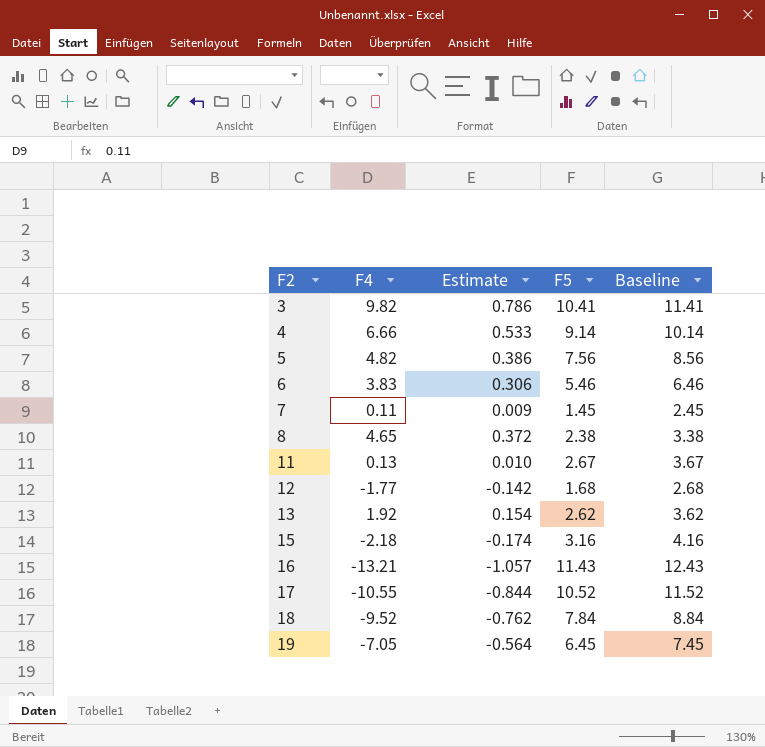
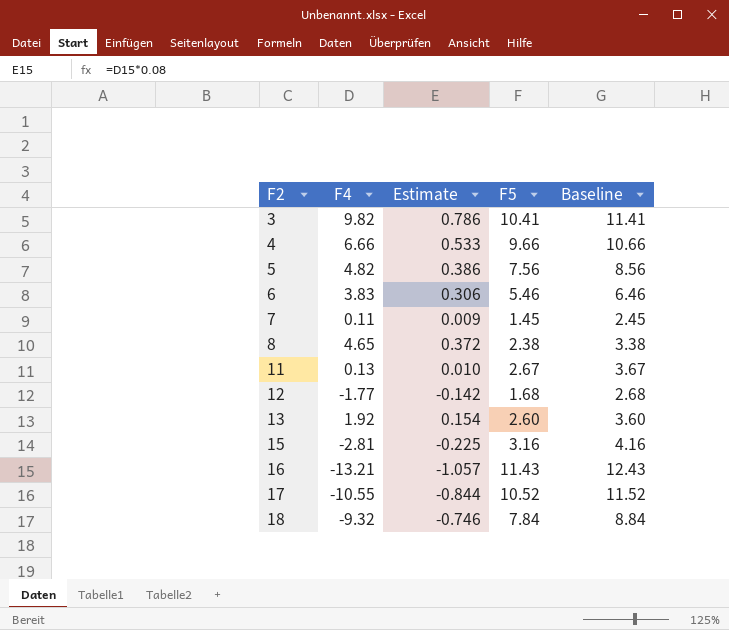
row 19: -7.05 | -0.564 | 6.45 | 7.45 -> none
4 | F5: 9.14 -> 9.66
4 | Baseline: 10.14 -> 10.66
13 | F5: 2.62 -> 2.60
13 | Baseline: 3.62 -> 3.60
15 | F4: -2.18 -> -2.81
15 | Estimate: -0.174 -> -0.225
18 | F4: -9.52 -> -9.32
18 | Estimate: -0.762 -> -0.746

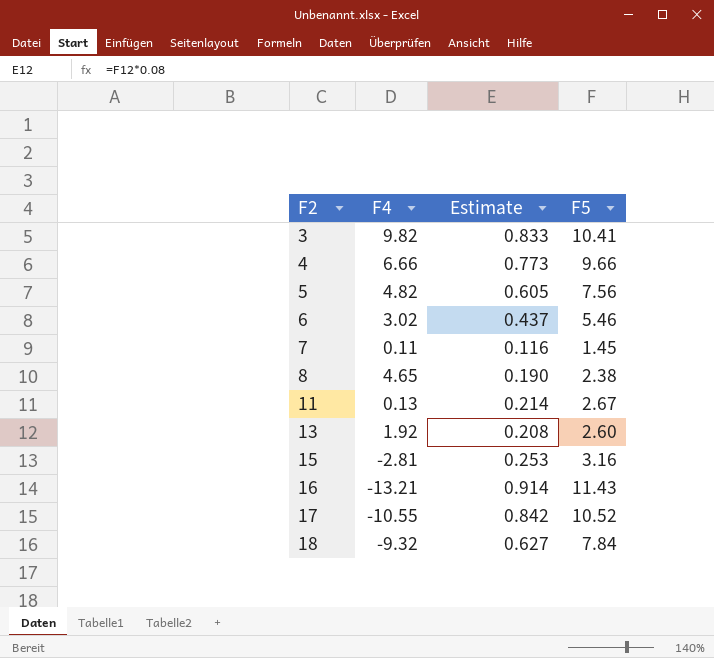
column Baseline | formula: [F5] + 1 -> none
column Estimate | formula: [F4] * 0.08 -> [F5] * 0.08
row 12: -1.77 | -0.142 | 1.68 | 2.68 -> none
6 | F4: 3.83 -> 3.02

